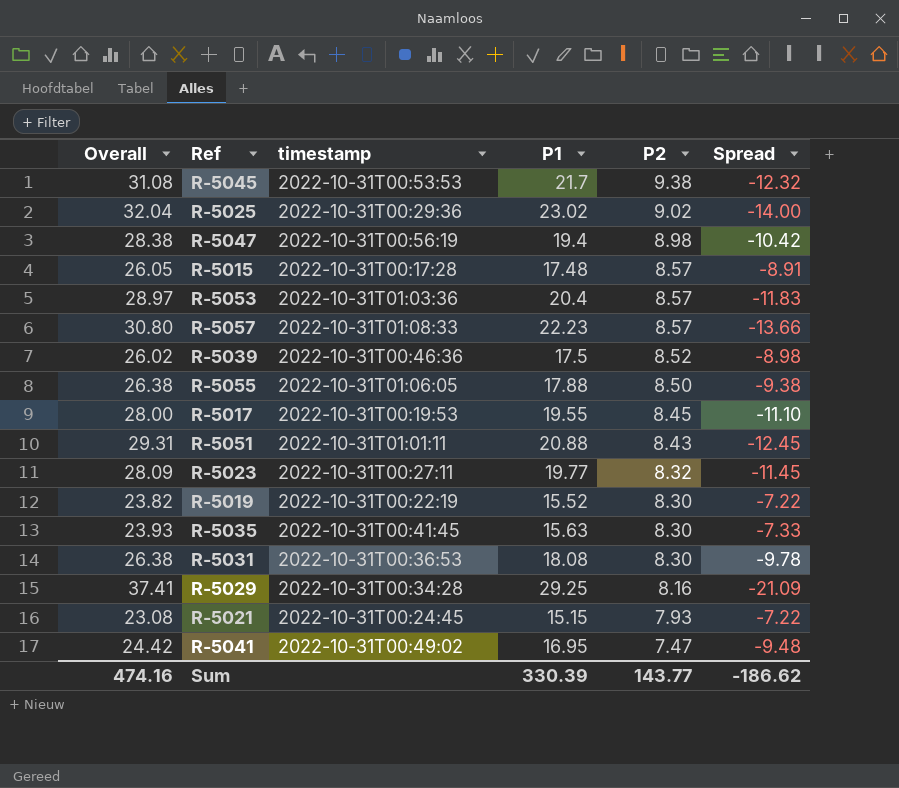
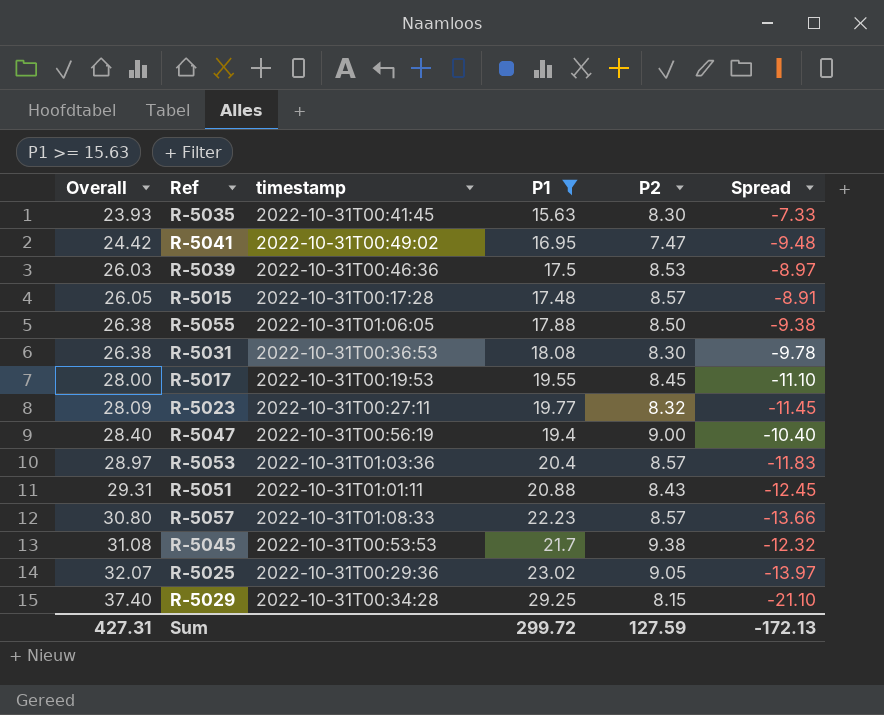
filter: none -> P1 >= 15.63
row order: P2 descending -> Overall ascending
R-5039 | Overall: 26.02 -> 26.03
R-5039 | P2: 8.52 -> 8.53
R-5039 | Spread: -8.98 -> -8.97
R-5047 | Overall: 28.38 -> 28.40
R-5047 | P2: 8.98 -> 9.00
R-5047 | Spread: -10.42 -> -10.40
R-5025 | Overall: 32.04 -> 32.07
R-5025 | P2: 9.02 -> 9.05
R-5025 | Spread: -14.00 -> -13.97
R-5029 | Overall: 37.41 -> 37.40
R-5029 | P2: 8.16 -> 8.15
R-5029 | Spread: -21.09 -> -21.10
Sum | Overall: 474.16 -> 427.31
Sum | P1: 330.39 -> 299.72
Sum | P2: 143.77 -> 127.59
Sum | Spread: -186.62 -> -172.13

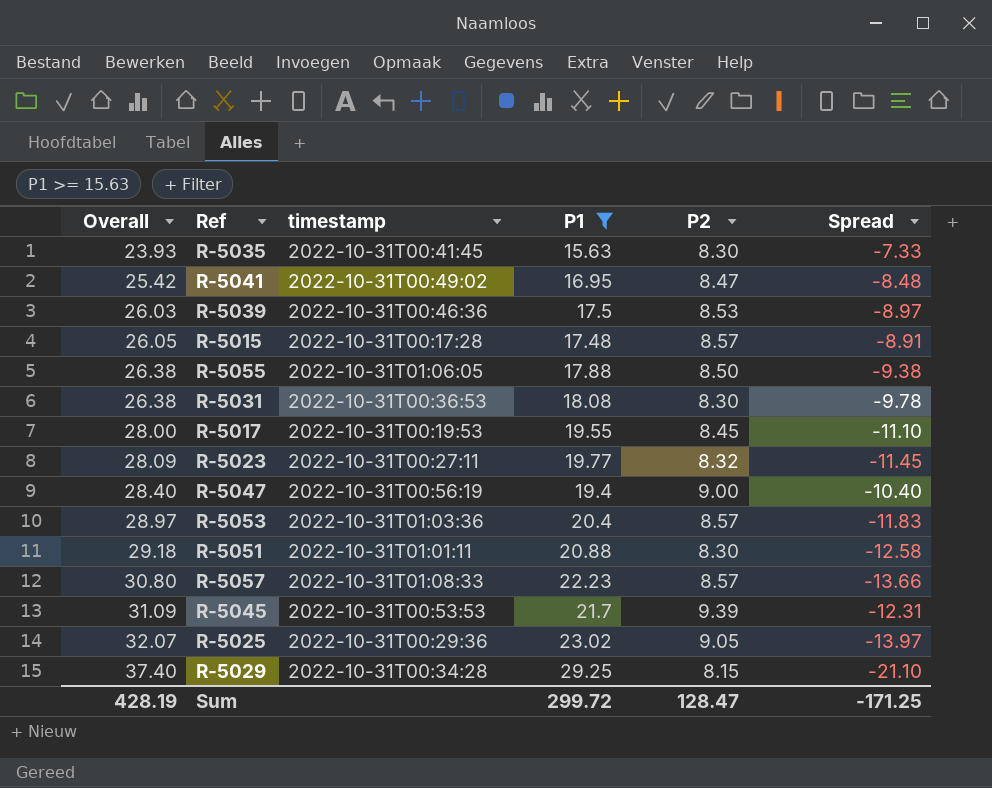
R-5041 | Overall: 24.42 -> 25.42
R-5041 | P2: 7.47 -> 8.47
R-5041 | Spread: -9.48 -> -8.48
R-5051 | Overall: 29.31 -> 29.18
R-5051 | P2: 8.43 -> 8.30
R-5051 | Spread: -12.45 -> -12.58
R-5045 | Overall: 31.08 -> 31.09
R-5045 | P2: 9.38 -> 9.39
R-5045 | Spread: -12.32 -> -12.31
Sum | Overall: 427.31 -> 428.19
Sum | P2: 127.59 -> 128.47
Sum | Spread: -172.13 -> -171.25

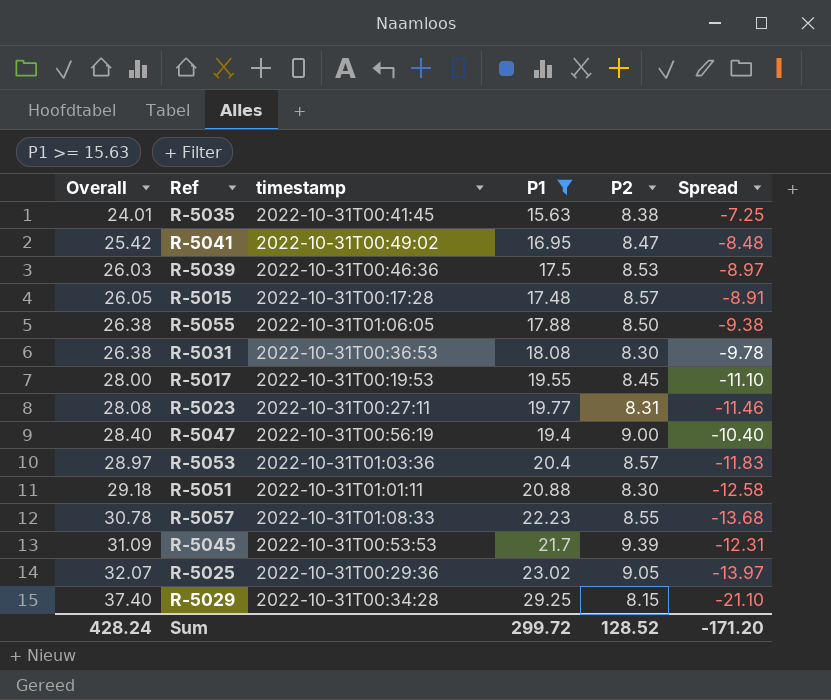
R-5035 | Overall: 23.93 -> 24.01
R-5035 | P2: 8.30 -> 8.38
R-5035 | Spread: -7.33 -> -7.25
R-5023 | Overall: 28.09 -> 28.08
R-5023 | P2: 8.32 -> 8.31
R-5023 | Spread: -11.45 -> -11.46
R-5057 | Overall: 30.80 -> 30.78
R-5057 | P2: 8.57 -> 8.55
R-5057 | Spread: -13.66 -> -13.68
Sum | Overall: 428.19 -> 428.24
Sum | P2: 128.47 -> 128.52
Sum | Spread: -171.25 -> -171.20

